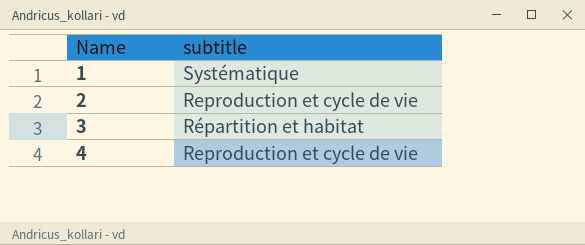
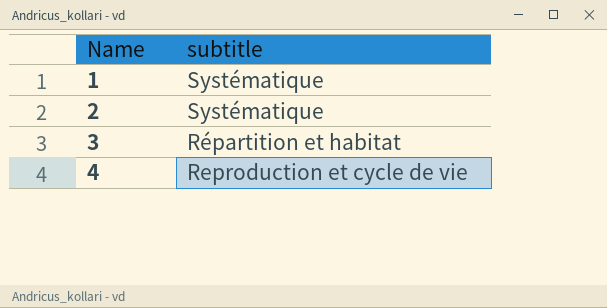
2 | subtitle: Reproduction et cycle de vie -> Systématique

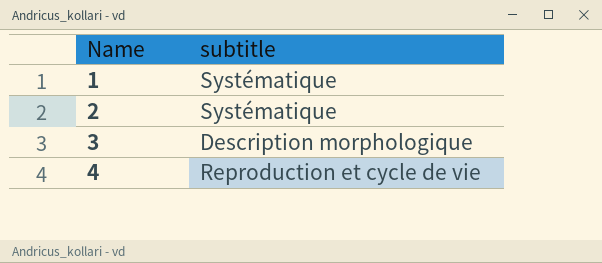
3 | subtitle: Répartition et habitat -> Description morphologique

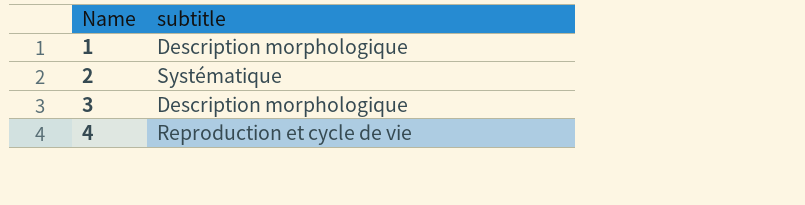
1 | subtitle: Systématique -> Description morphologique

